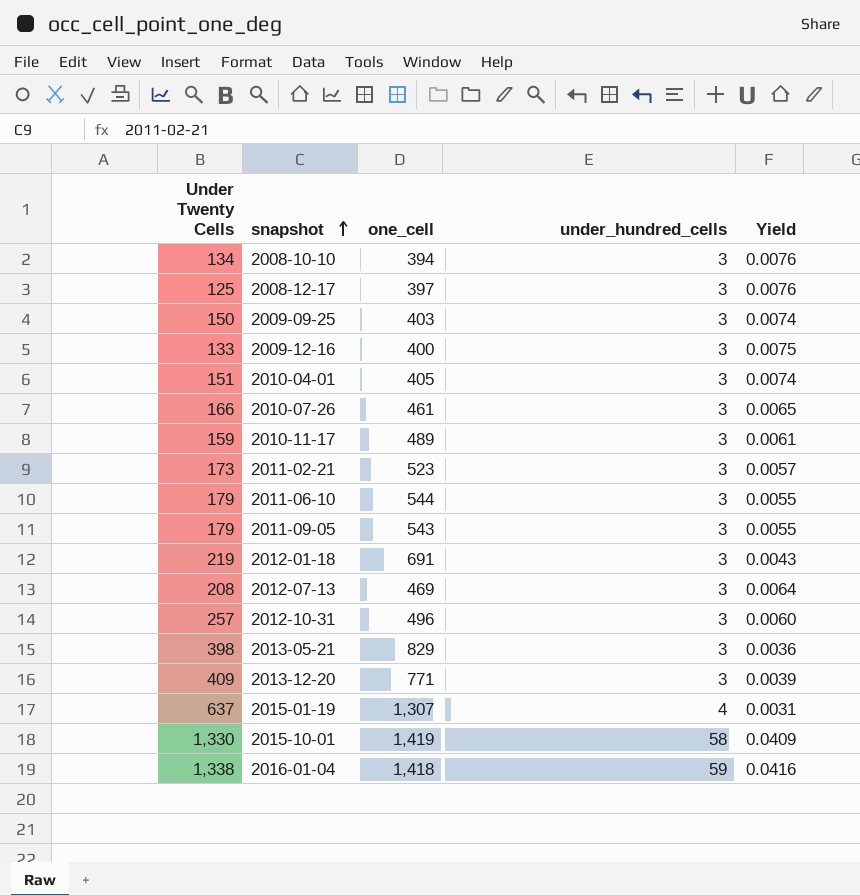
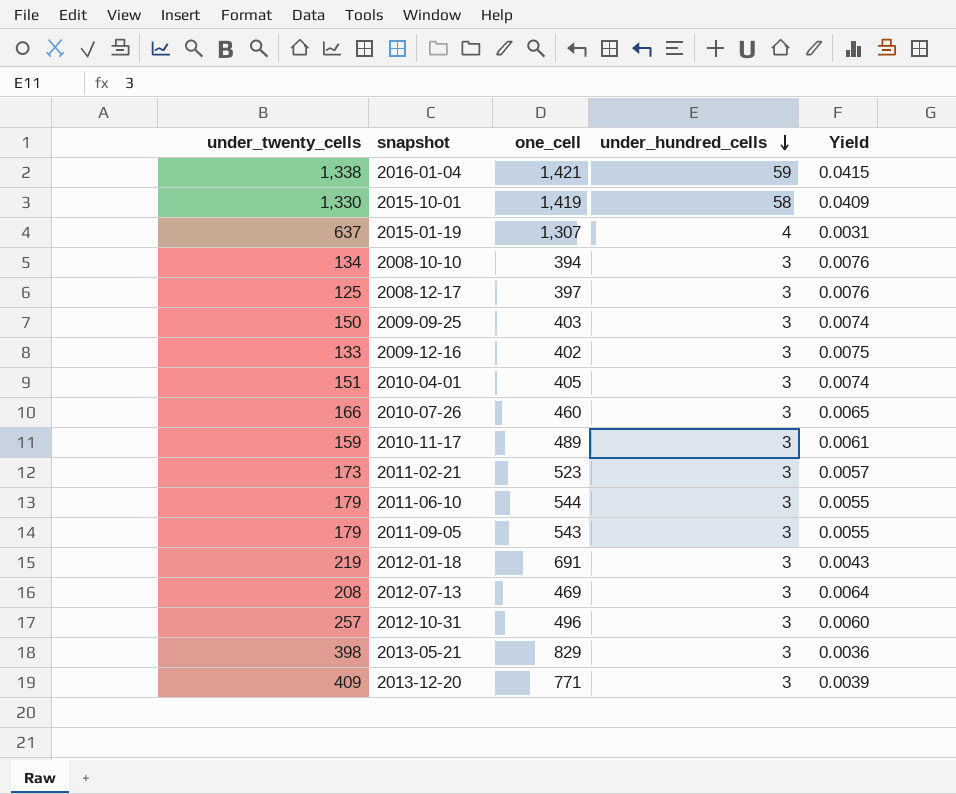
row order: snapshot ascending -> under_hundred_cells descending
column name: Under Twenty Cells -> under_twenty_cells
2016-01-04 | one_cell: 1,418 -> 1,421
2016-01-04 | Yield: 0.0416 -> 0.0415
2009-12-16 | one_cell: 400 -> 402
2010-07-26 | one_cell: 461 -> 460

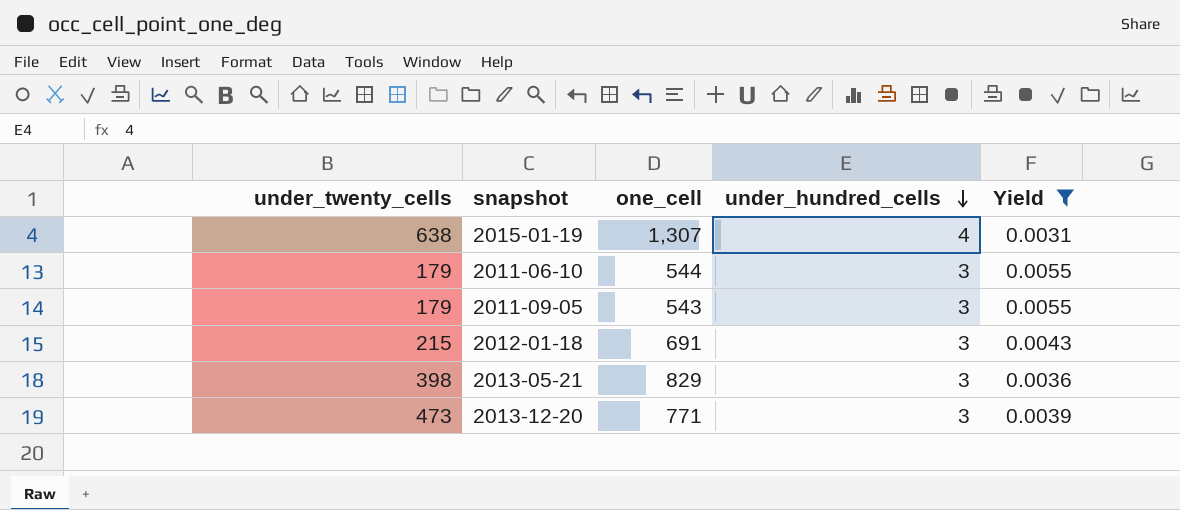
filter: none -> Yield <= 0.0055
2015-01-19 | under_twenty_cells: 637 -> 638
2012-01-18 | under_twenty_cells: 219 -> 215
2013-12-20 | under_twenty_cells: 409 -> 473

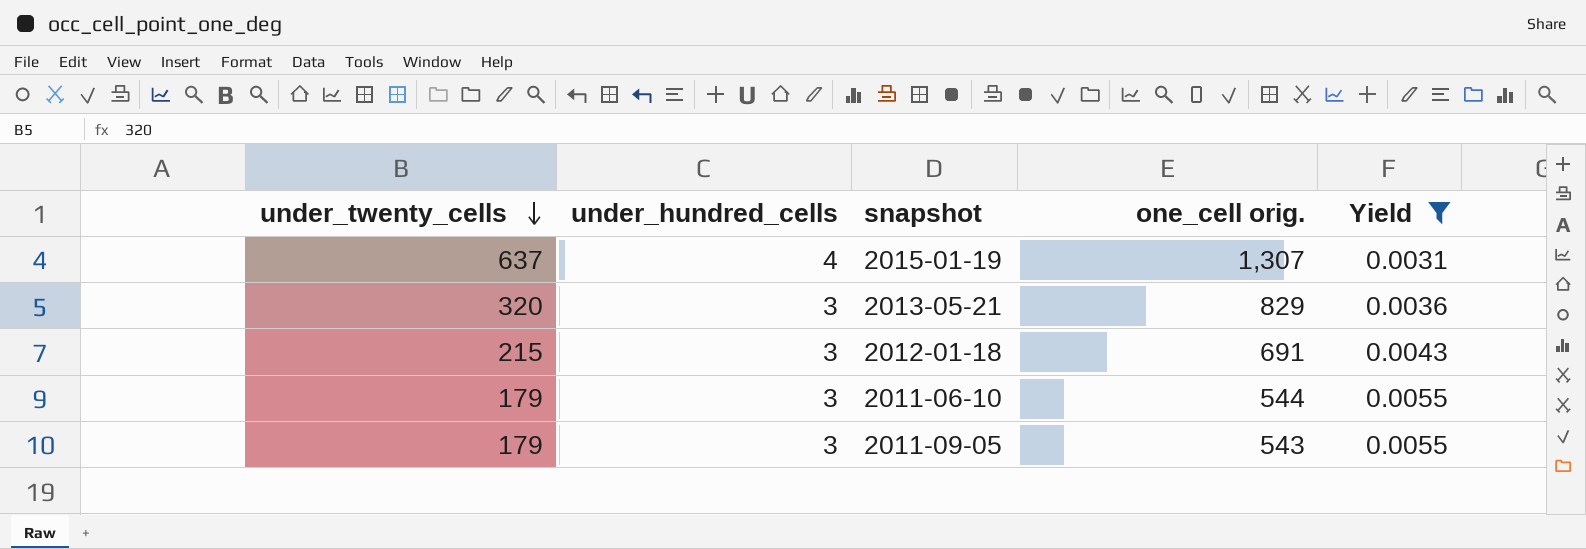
row order: under_hundred_cells descending -> under_twenty_cells descending
column under_hundred_cells | position: 4 -> 2
column name: one_cell -> one_cell orig.
row 2013-12-20: 473 | 771 | 3 | 0.0039 -> none
2015-01-19 | under_twenty_cells: 638 -> 637
2013-05-21 | under_twenty_cells: 398 -> 320

